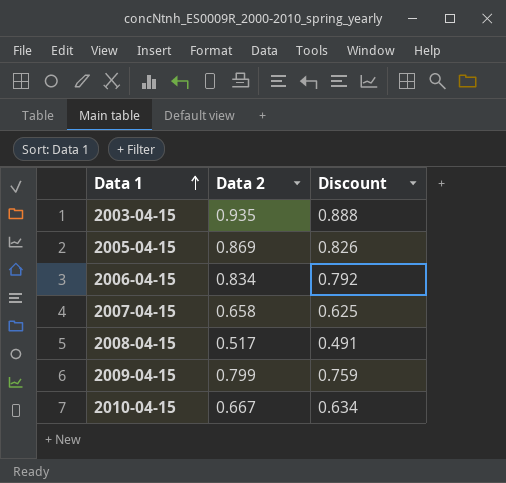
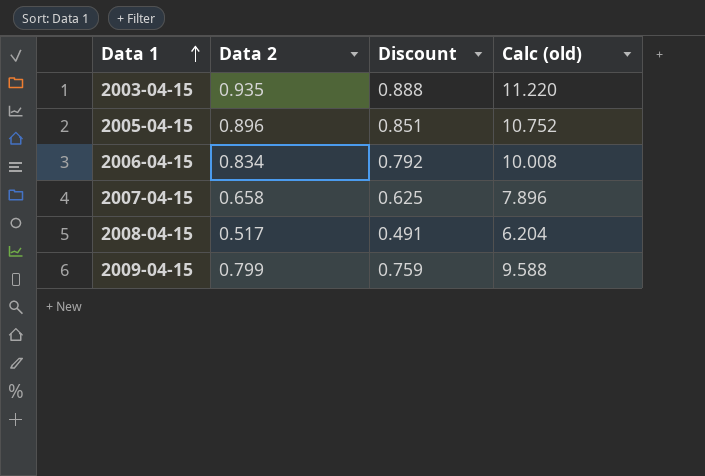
column Calc (old) | formula: none -> [Data 2] * 12
row 2010-04-15: 0.667 | 0.634 -> none
2005-04-15 | Data 2: 0.869 -> 0.896
2005-04-15 | Discount: 0.826 -> 0.851

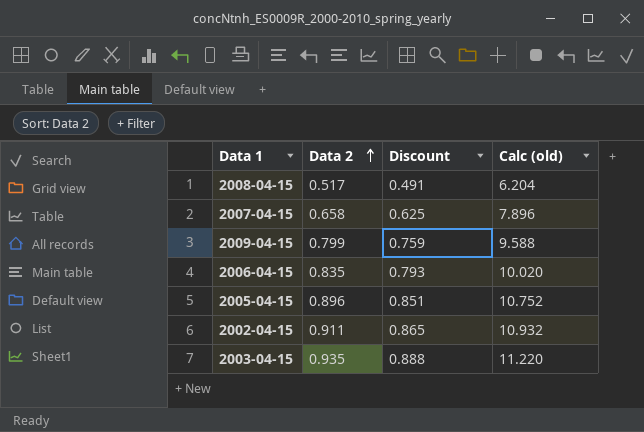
row order: Data 1 ascending -> Data 2 ascending
2006-04-15 | Data 2: 0.834 -> 0.835
2006-04-15 | Discount: 0.792 -> 0.793
2006-04-15 | Calc (old): 10.008 -> 10.020
row 2002-04-15: none -> 0.911 | 0.865 | 10.932

